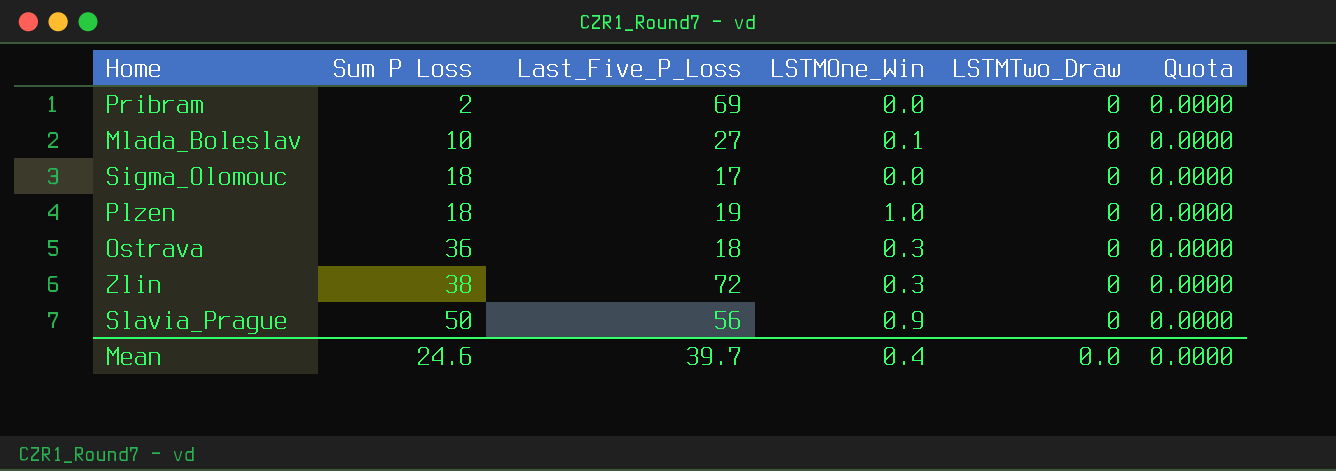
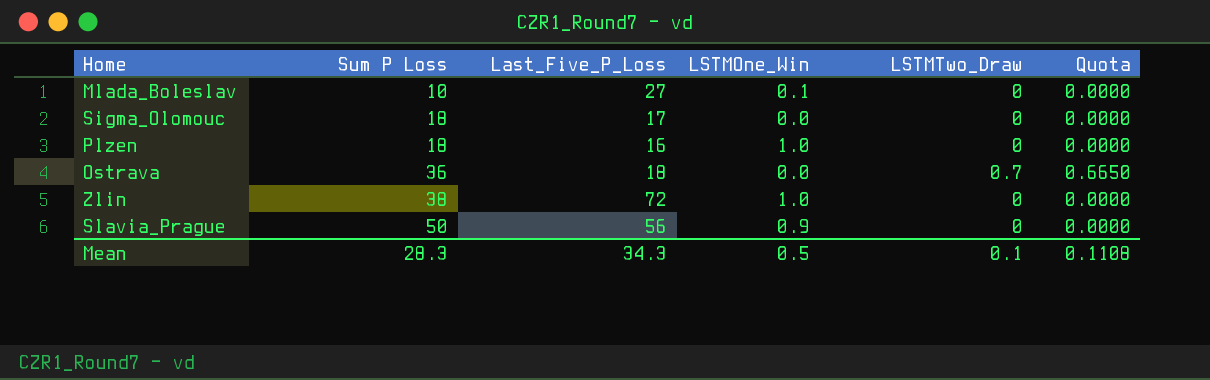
row Pribram: 2 | 69 | 0.0 | 0 | 0.0000 -> none
Plzen | Last_Five_P_Loss: 19 -> 16
Ostrava | LSTMOne_Win: 0.3 -> 0.0
Ostrava | LSTMTwo_Draw: 0 -> 0.7
Ostrava | Quota: 0.0000 -> 0.6650
Zlin | LSTMOne_Win: 0.3 -> 1.0
Mean | Sum P Loss: 24.6 -> 28.3
Mean | Last_Five_P_Loss: 39.7 -> 34.3
Mean | LSTMOne_Win: 0.4 -> 0.5
Mean | LSTMTwo_Draw: 0.0 -> 0.1
Mean | Quota: 0.0000 -> 0.1108

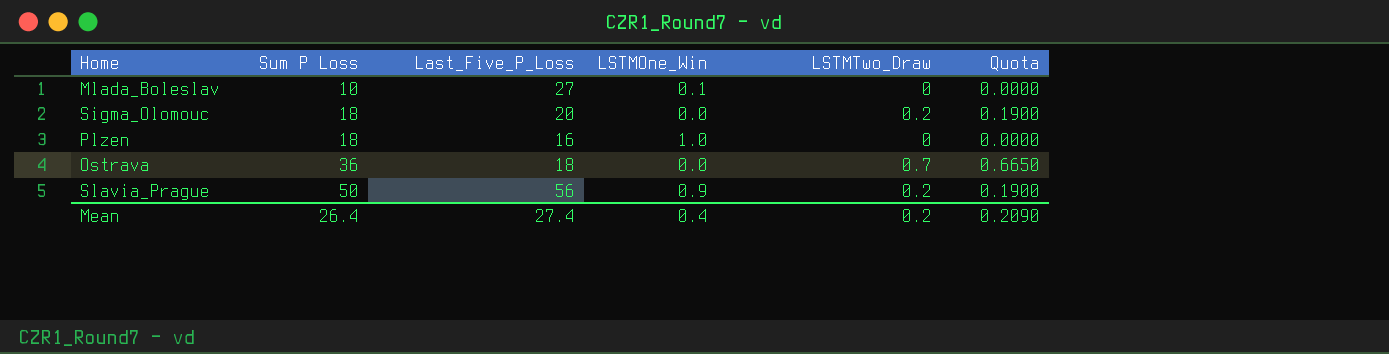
row Zlin: 38 | 72 | 1.0 | 0 | 0.0000 -> none
Sigma_Olomouc | Last_Five_P_Loss: 17 -> 20
Sigma_Olomouc | LSTMTwo_Draw: 0 -> 0.2
Sigma_Olomouc | Quota: 0.0000 -> 0.1900
Slavia_Prague | LSTMTwo_Draw: 0 -> 0.2
Slavia_Prague | Quota: 0.0000 -> 0.1900
Mean | Sum P Loss: 28.3 -> 26.4
Mean | Last_Five_P_Loss: 34.3 -> 27.4
Mean | LSTMOne_Win: 0.5 -> 0.4
Mean | LSTMTwo_Draw: 0.1 -> 0.2
Mean | Quota: 0.1108 -> 0.2090

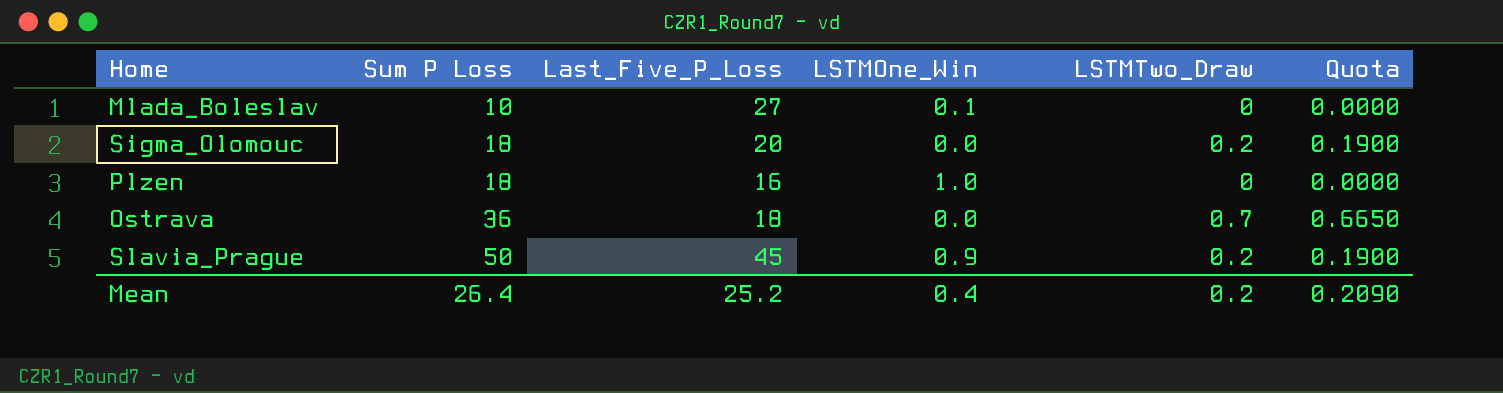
Slavia_Prague | Last_Five_P_Loss: 56 -> 45
Mean | Last_Five_P_Loss: 27.4 -> 25.2

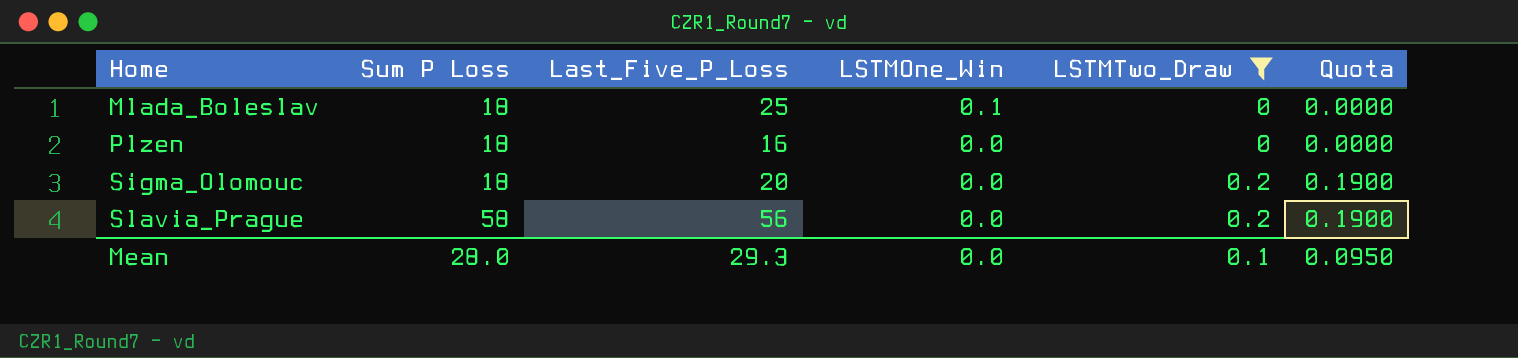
filter: none -> LSTMTwo_Draw != 0.7
row order: Sum P Loss ascending -> Home ascending
Mlada_Boleslav | Sum P Loss: 10 -> 18
Mlada_Boleslav | Last_Five_P_Loss: 27 -> 25
Plzen | LSTMOne_Win: 1.0 -> 0.0
Slavia_Prague | Sum P Loss: 50 -> 58
Slavia_Prague | Last_Five_P_Loss: 45 -> 56
Slavia_Prague | LSTMOne_Win: 0.9 -> 0.0
Mean | Sum P Loss: 26.4 -> 28.0
Mean | Last_Five_P_Loss: 25.2 -> 29.3
Mean | LSTMOne_Win: 0.4 -> 0.0
Mean | LSTMTwo_Draw: 0.2 -> 0.1
Mean | Quota: 0.2090 -> 0.0950

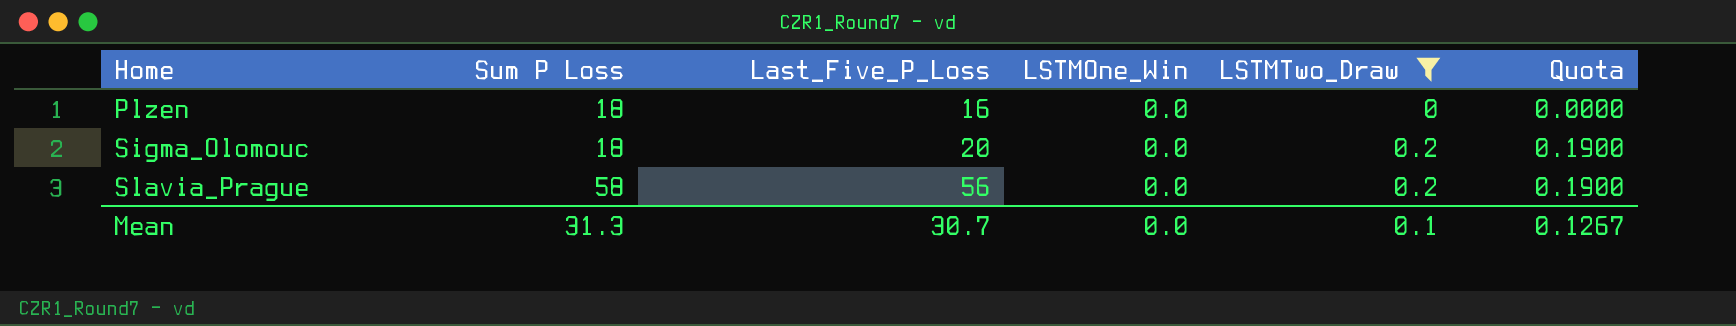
row Mlada_Boleslav: 18 | 25 | 0.1 | 0 | 0.0000 -> none
Mean | Sum P Loss: 28.0 -> 31.3
Mean | Last_Five_P_Loss: 29.3 -> 30.7
Mean | Quota: 0.0950 -> 0.1267

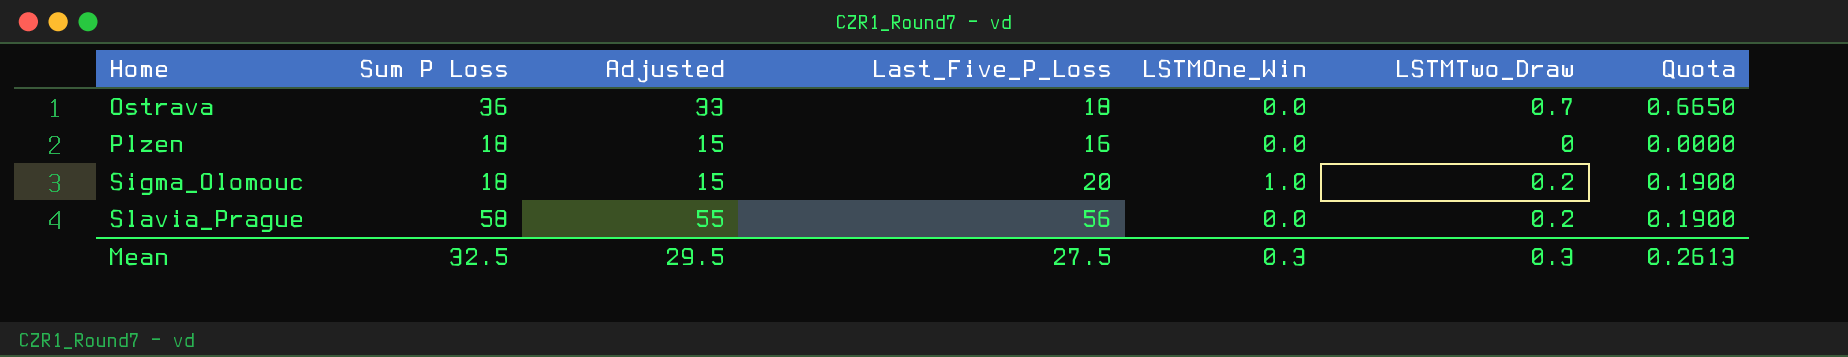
filter: LSTMTwo_Draw != 0.7 -> none
column Adjusted | formula: none -> [Sum P Loss] - 3
Sigma_Olomouc | LSTMOne_Win: 0.0 -> 1.0
Mean | Sum P Loss: 31.3 -> 32.5
Mean | Last_Five_P_Loss: 30.7 -> 27.5
Mean | LSTMOne_Win: 0.0 -> 0.3
Mean | LSTMTwo_Draw: 0.1 -> 0.3
Mean | Quota: 0.1267 -> 0.2613

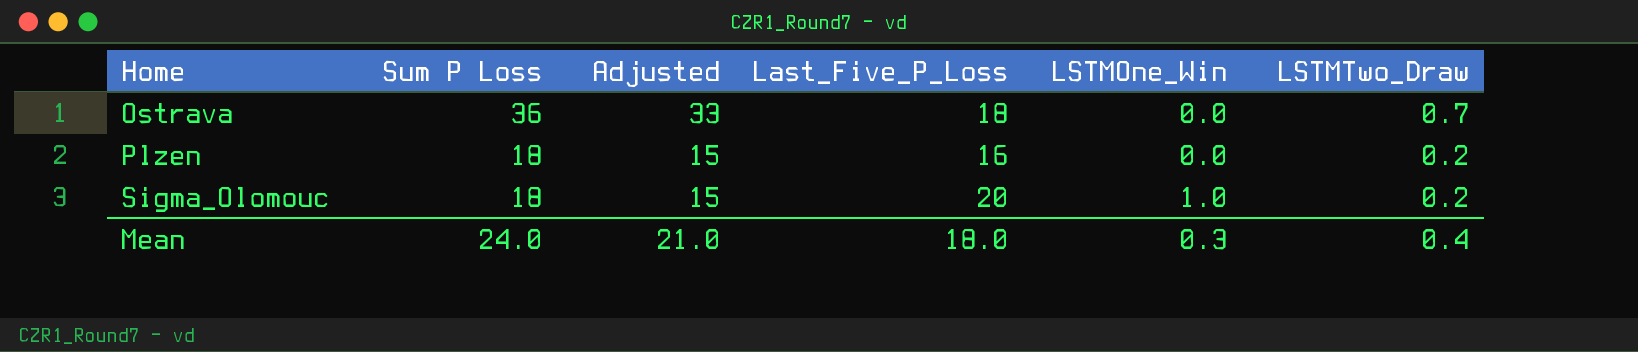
column Quota | formula: [LSTMTwo_Draw] * 0.95 -> none
row Slavia_Prague: 58 | 55 | 56 | 0.0 | 0.2 | 0.1900 -> none
Plzen | LSTMTwo_Draw: 0 -> 0.2
Mean | Sum P Loss: 32.5 -> 24.0
Mean | Adjusted: 29.5 -> 21.0
Mean | Last_Five_P_Loss: 27.5 -> 18.0
Mean | LSTMTwo_Draw: 0.3 -> 0.4

